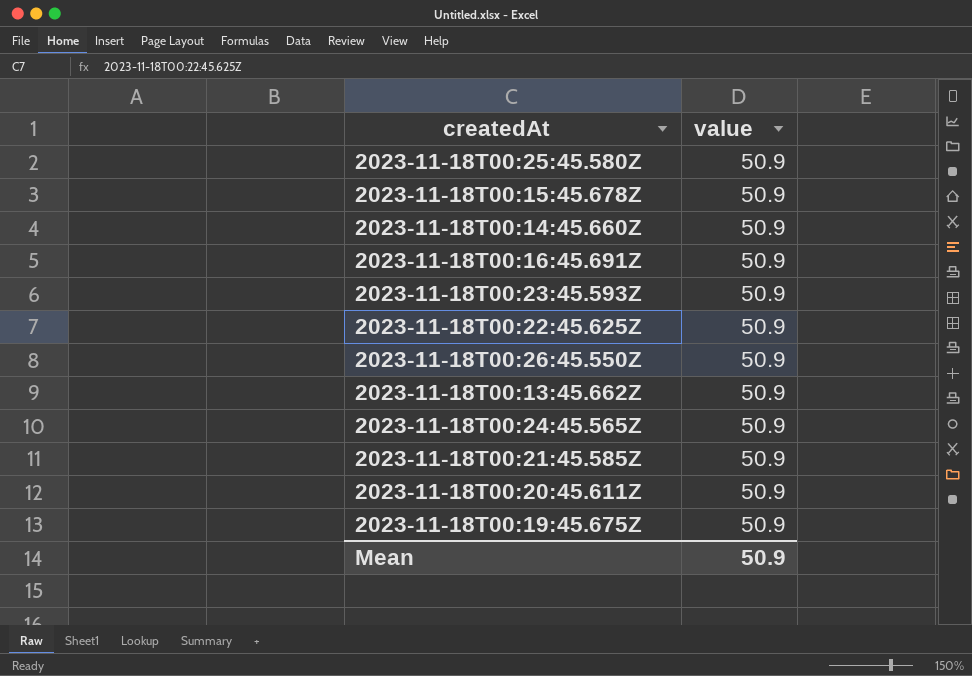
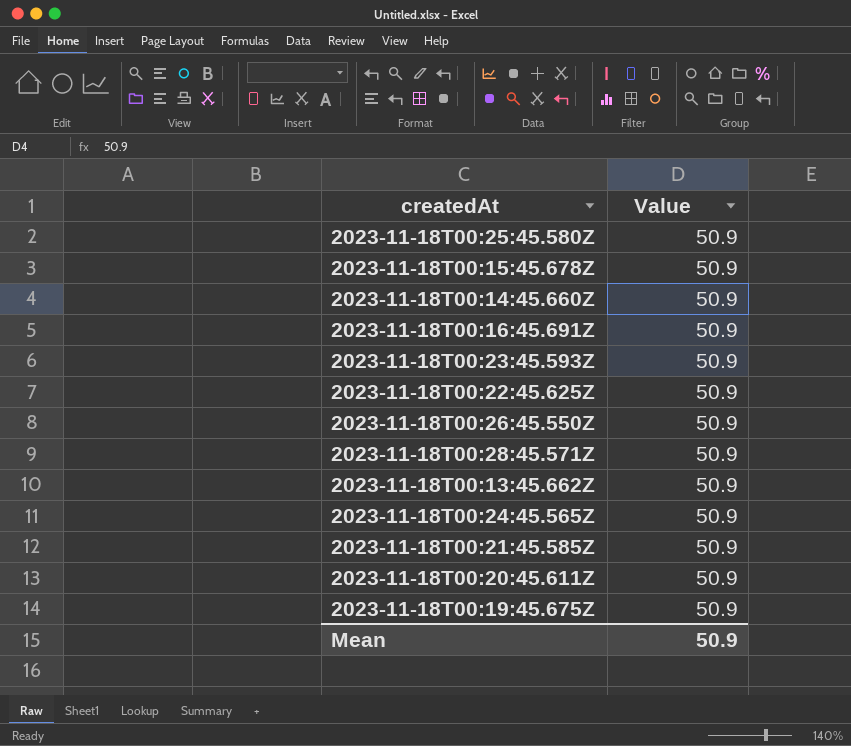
column name: value -> Value
row 2023-11-18T00:28:45.571Z: none -> 50.9

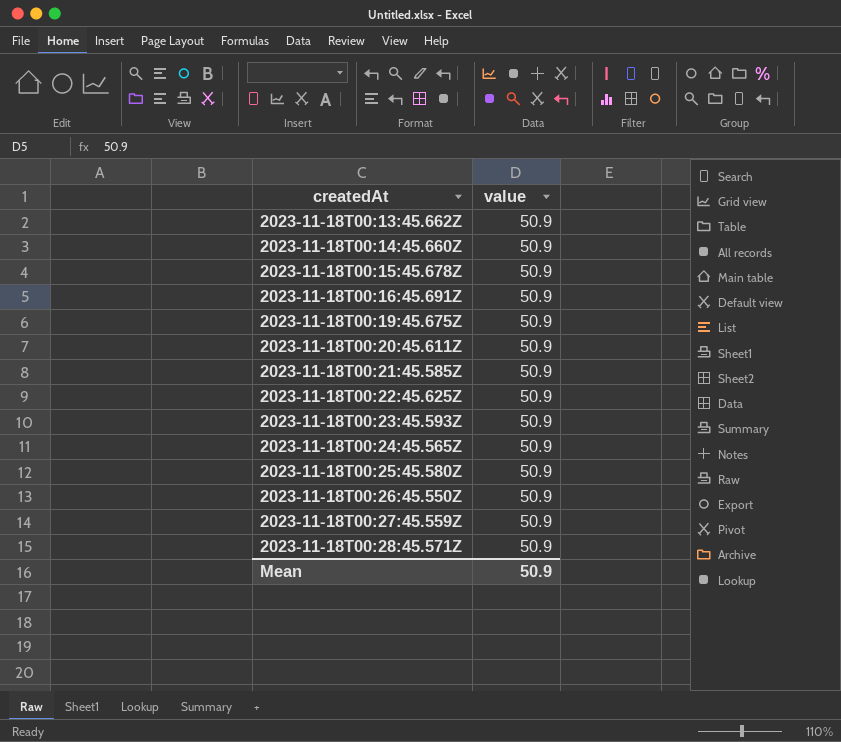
row order: none -> createdAt ascending
column name: Value -> value
row 2023-11-18T00:27:45.559Z: none -> 50.9

